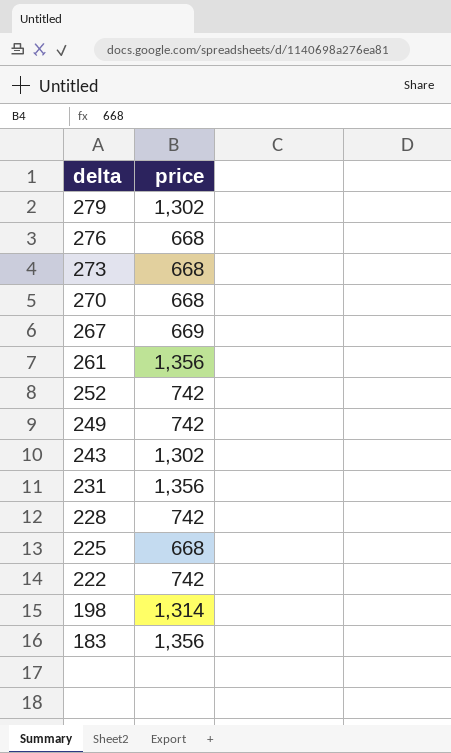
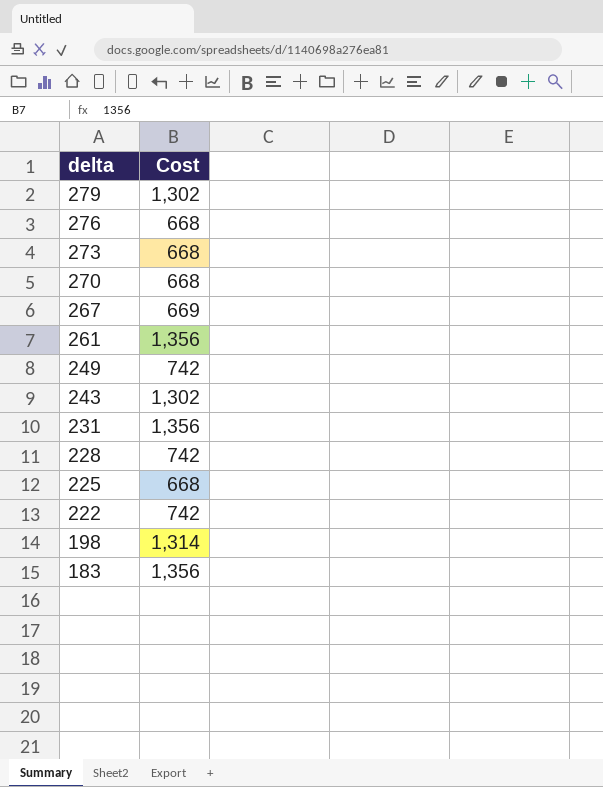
column name: price -> Cost
row 252: 742 -> none

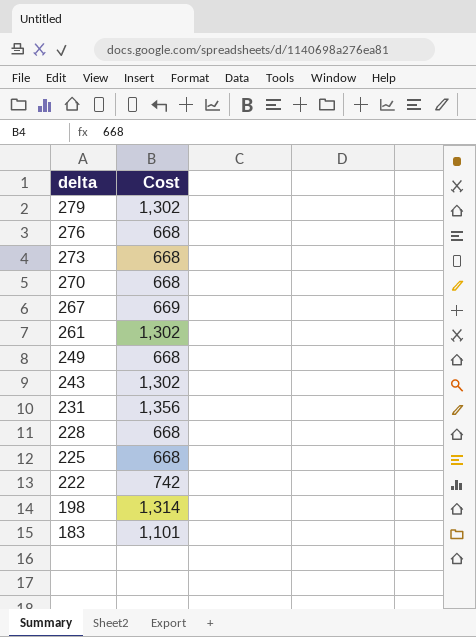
261 | Cost: 1,356 -> 1,302
249 | Cost: 742 -> 668
228 | Cost: 742 -> 668
183 | Cost: 1,356 -> 1,101

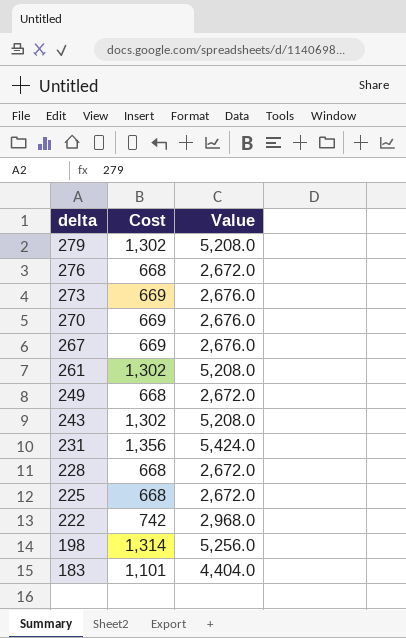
column Value | formula: none -> [Cost] * 4
273 | Cost: 668 -> 669
270 | Cost: 668 -> 669

